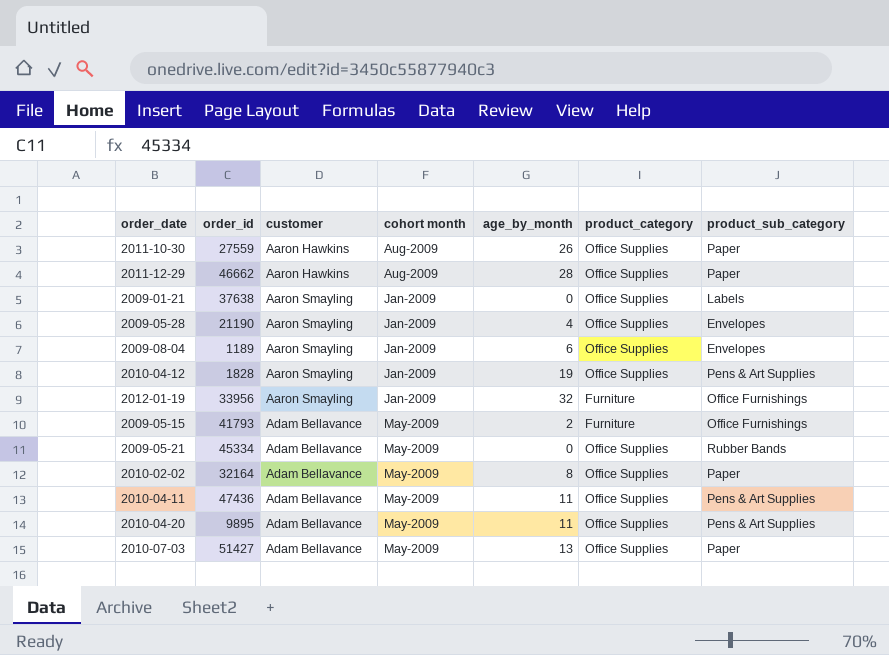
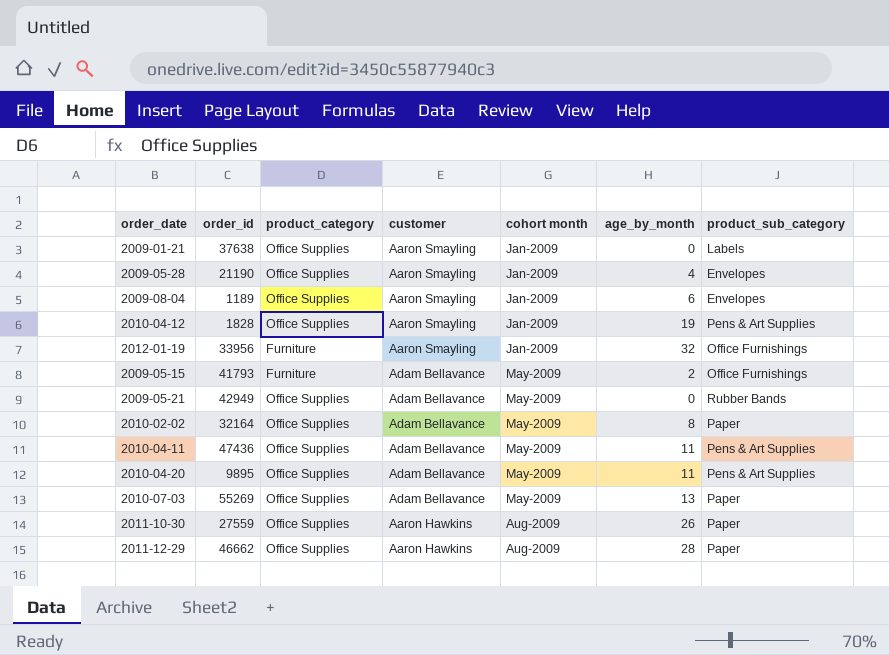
row order: customer ascending -> cohort month ascending
column product_category | position: 6 -> 3
2009-05-21 | order_id: 45334 -> 42949
2010-07-03 | order_id: 51427 -> 55269

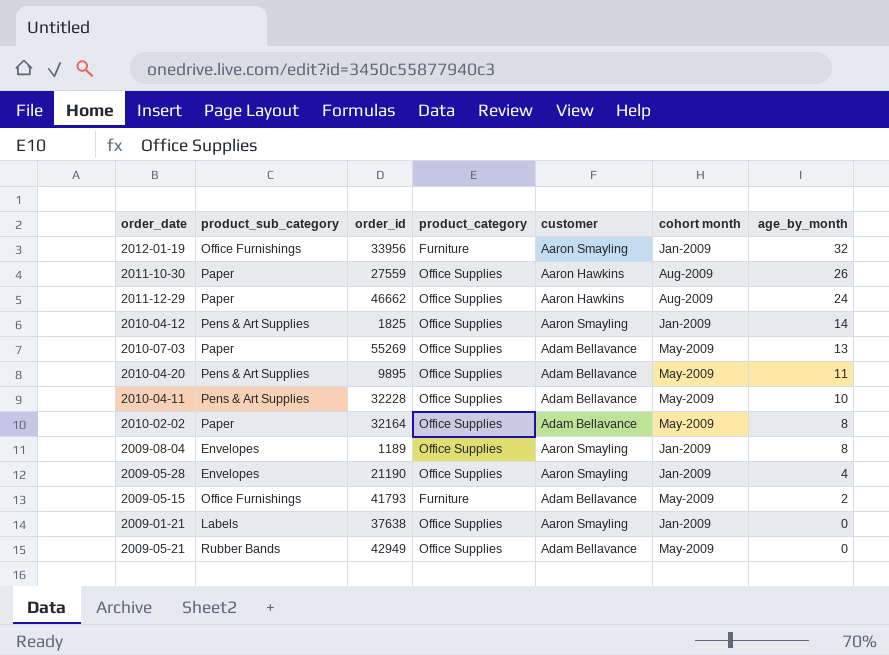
row order: cohort month ascending -> age_by_month descending
column product_sub_category | position: 7 -> 2
2011-12-29 | age_by_month: 28 -> 24
2010-04-12 | order_id: 1828 -> 1825
2010-04-12 | age_by_month: 19 -> 14
2010-04-11 | order_id: 47436 -> 32228
2010-04-11 | age_by_month: 11 -> 10
2009-08-04 | age_by_month: 6 -> 8

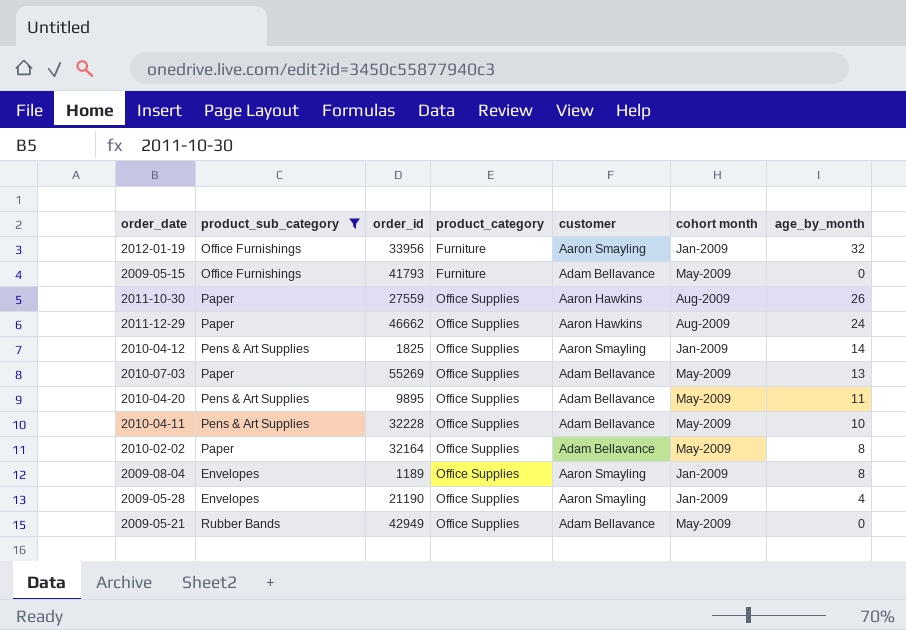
filter: none -> product_sub_category != Labels
row order: age_by_month descending -> product_category ascending
2009-05-15 | age_by_month: 2 -> 0

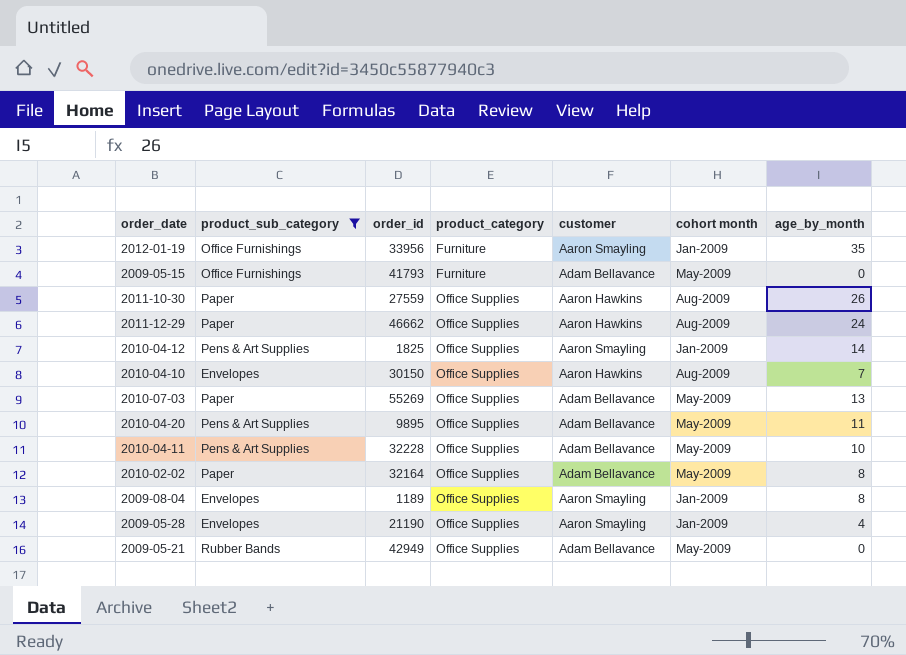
2012-01-19 | age_by_month: 32 -> 35
row 2010-04-10: none -> Envelopes | 30150 | Office Supplies | Aaron Hawkins | Aug-2009 | 7

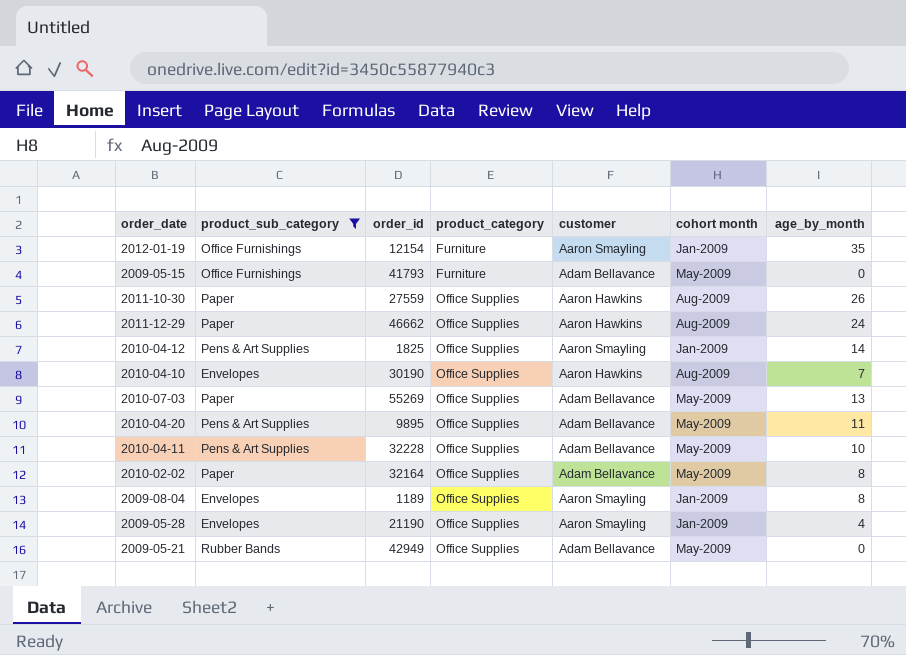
2012-01-19 | order_id: 33956 -> 12154
2010-04-10 | order_id: 30150 -> 30190

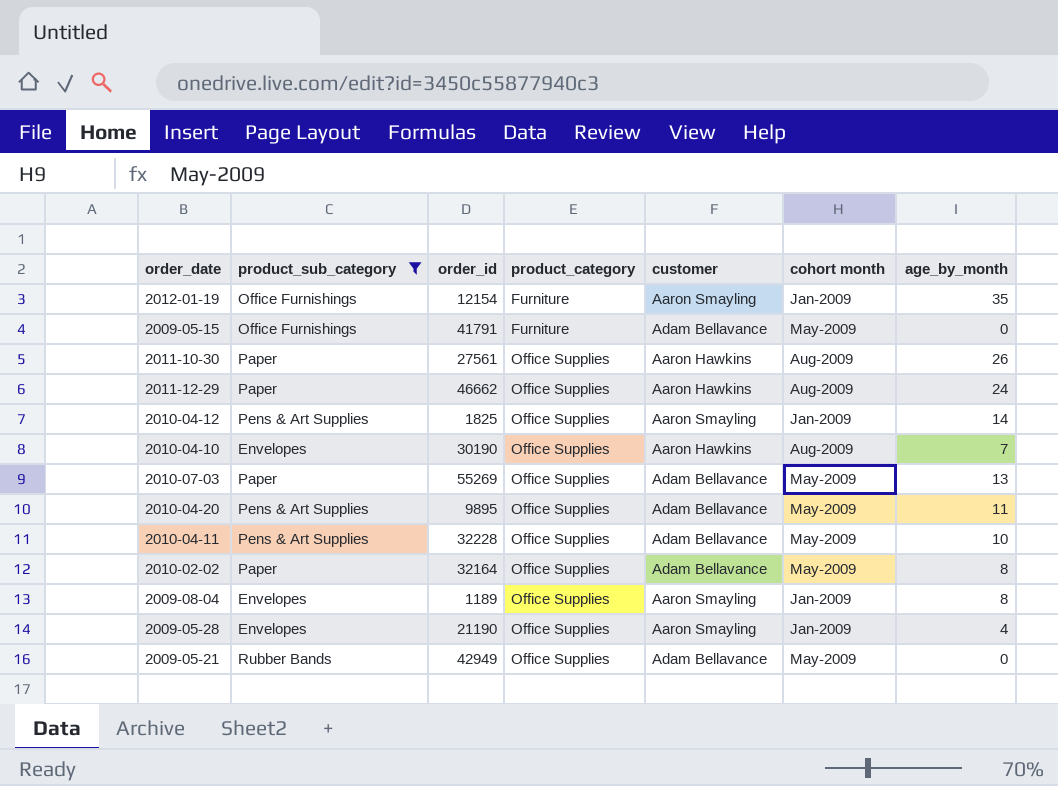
2009-05-15 | order_id: 41793 -> 41791
2011-10-30 | order_id: 27559 -> 27561

